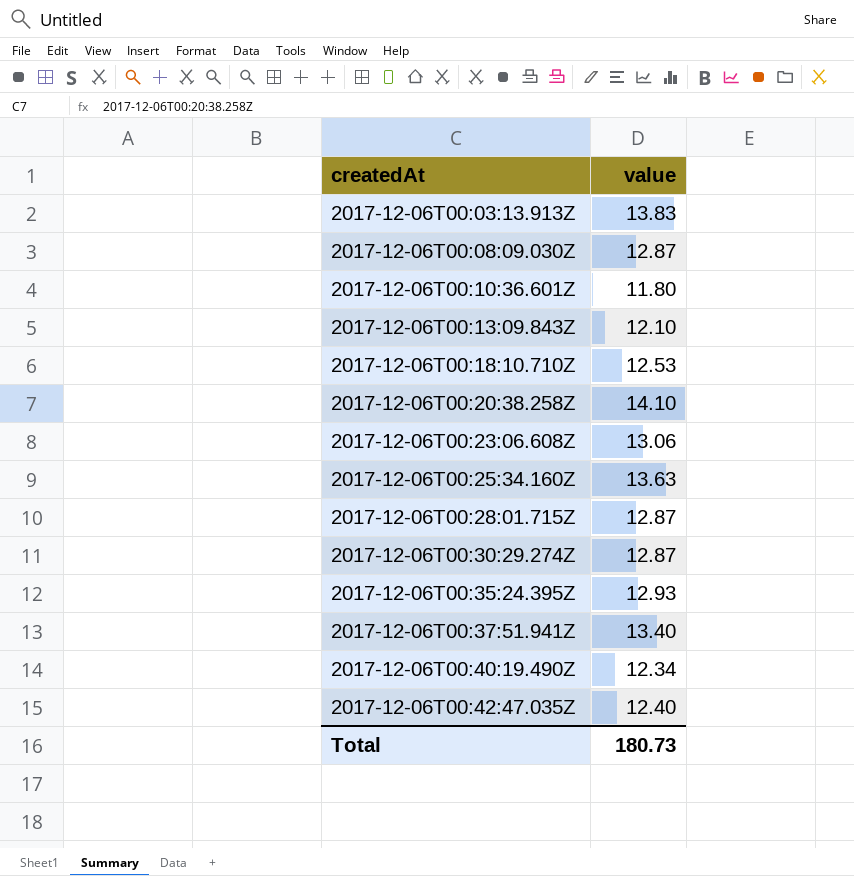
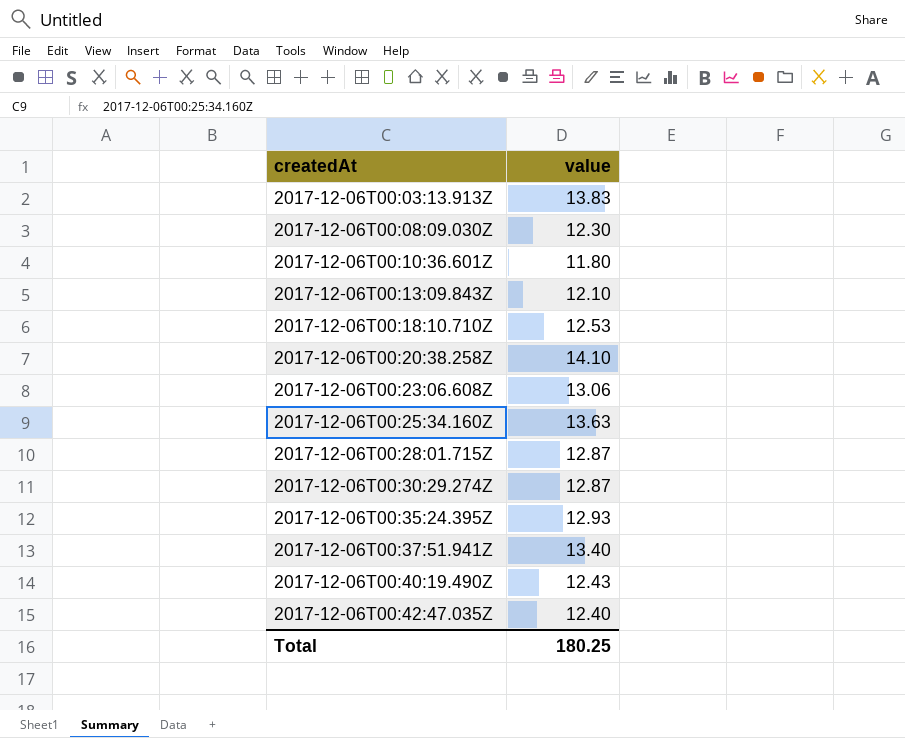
2017-12-06T00:08:09.030Z | value: 12.87 -> 12.30
2017-12-06T00:40:19.490Z | value: 12.34 -> 12.43
Total | value: 180.73 -> 180.25

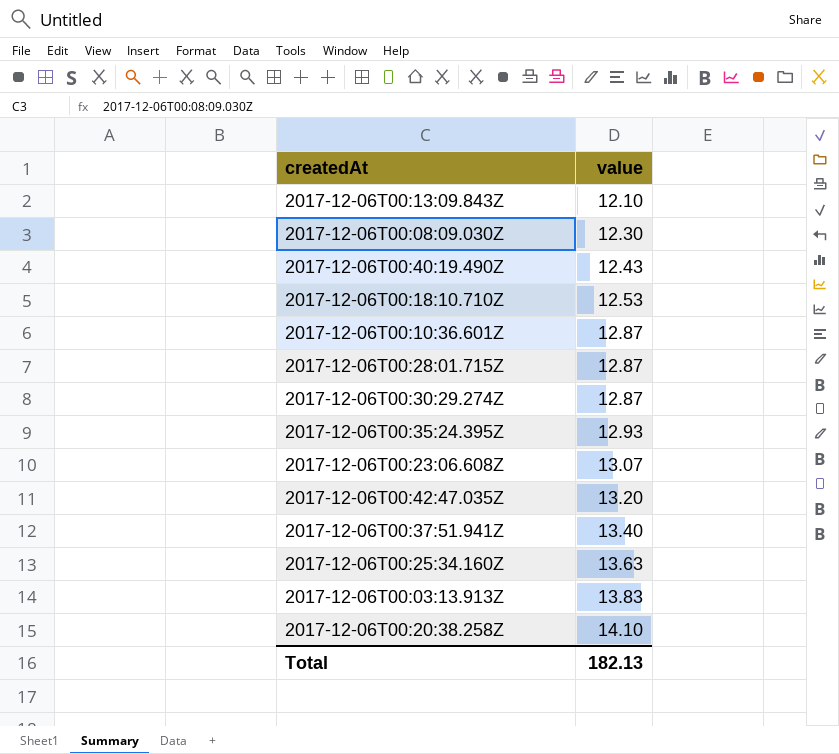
row order: createdAt ascending -> value ascending
2017-12-06T00:10:36.601Z | value: 11.80 -> 12.87
2017-12-06T00:23:06.608Z | value: 13.06 -> 13.07
2017-12-06T00:42:47.035Z | value: 12.40 -> 13.20
Total | value: 180.25 -> 182.13

